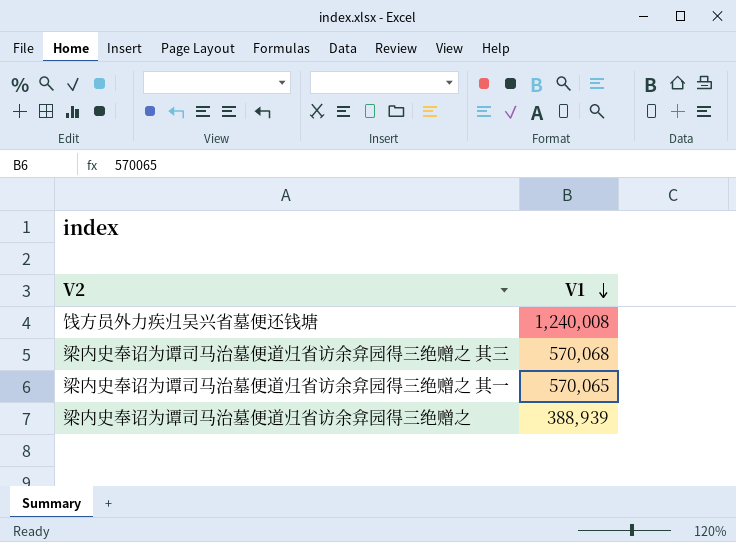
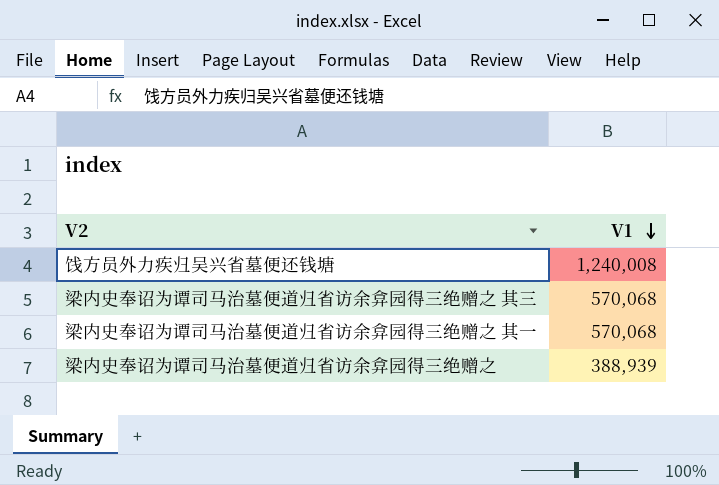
梁内史奉诏为谭司马治墓便道归省访余弇园得三绝赠之 其一 | V1: 570,065 -> 570,068

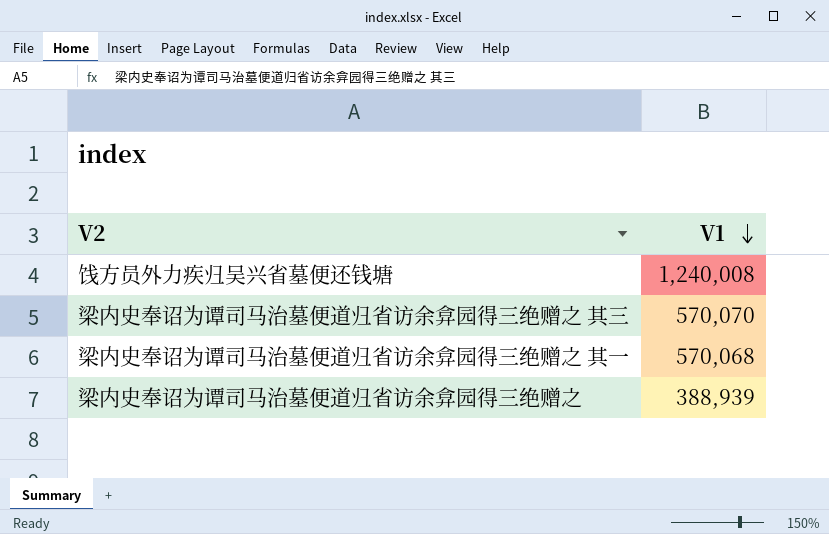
梁内史奉诏为谭司马治墓便道归省访余弇园得三绝赠之 其三 | V1: 570,068 -> 570,070

